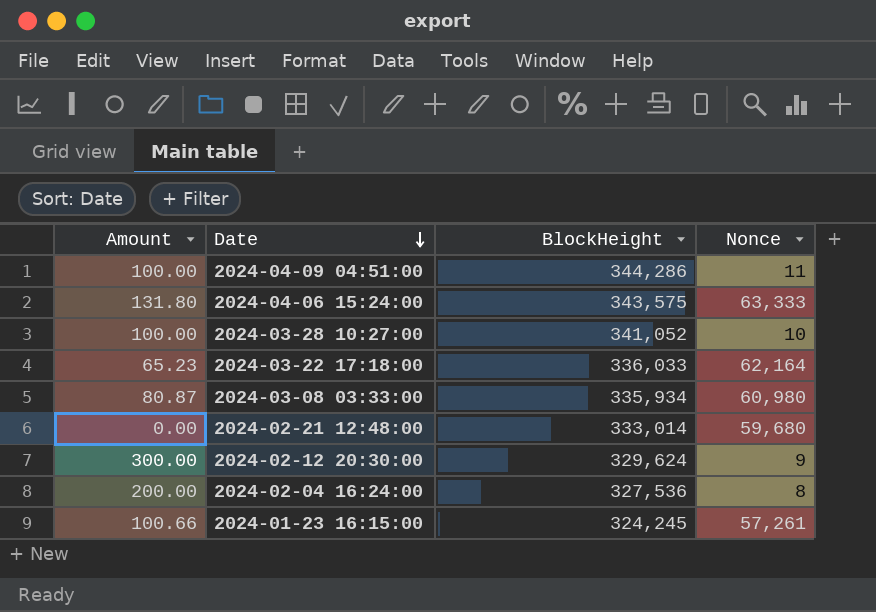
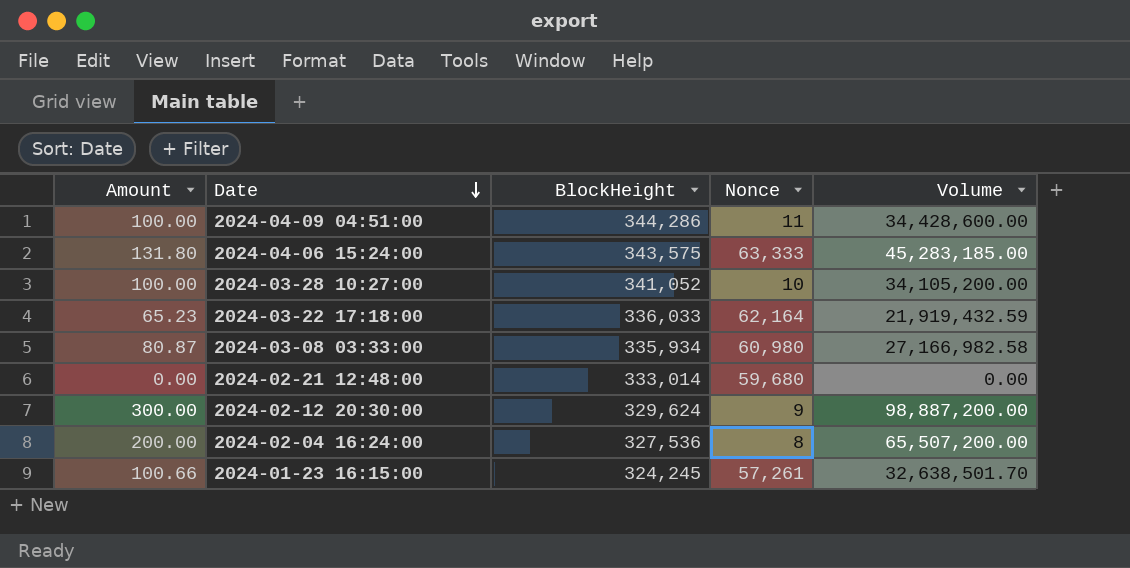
column Volume | formula: none -> [Amount] * [BlockHeight]

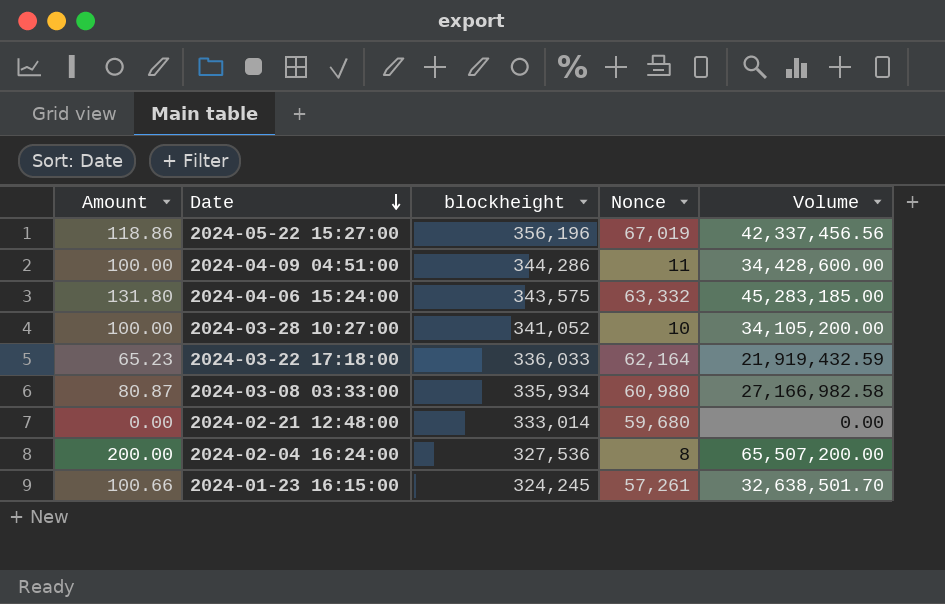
column name: BlockHeight -> blockheight
row 2024-02-12 20:30:00: 300.00 | 329,624 | 9 | 98,887,200.00 -> none
row 2024-05-22 15:27:00: none -> 118.86 | 356,196 | 67,019 | 42,337,456.56
2024-04-06 15:24:00 | Nonce: 63,333 -> 63,332

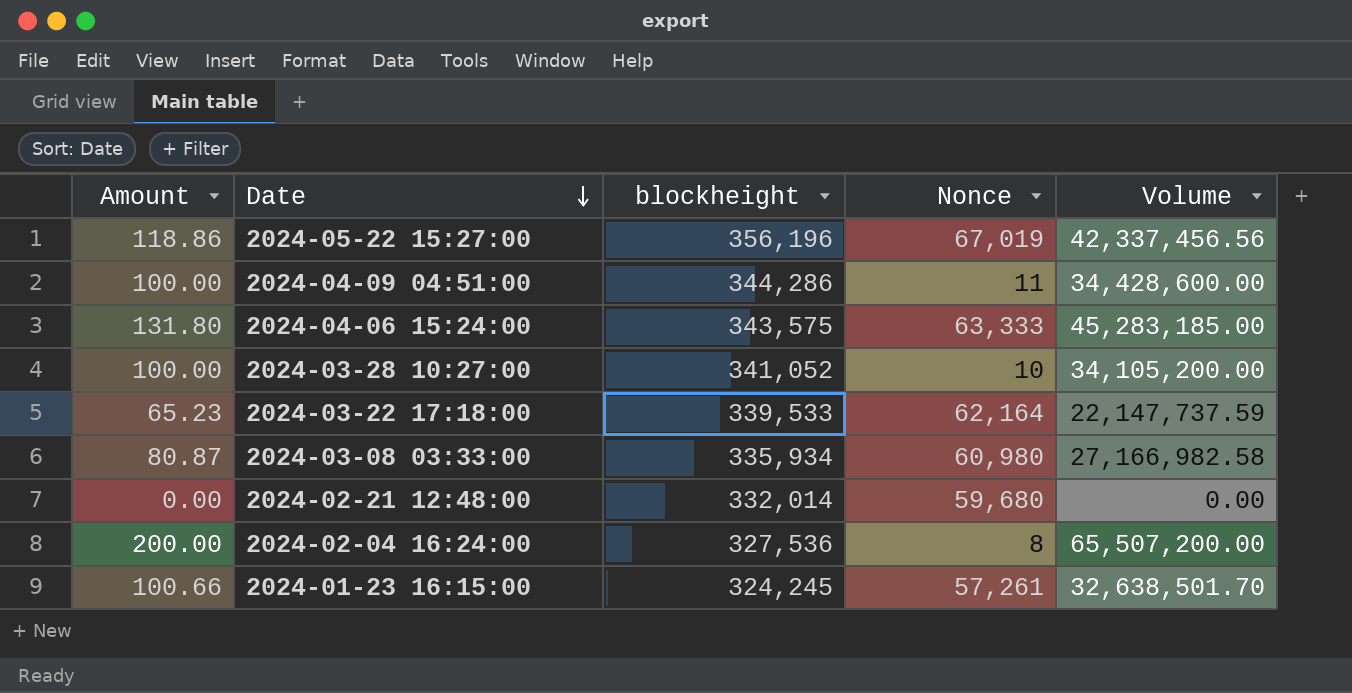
2024-04-06 15:24:00 | Nonce: 63,332 -> 63,333
2024-03-22 17:18:00 | blockheight: 336,033 -> 339,533
2024-03-22 17:18:00 | Volume: 21,919,432.59 -> 22,147,737.59
2024-02-21 12:48:00 | blockheight: 333,014 -> 332,014

